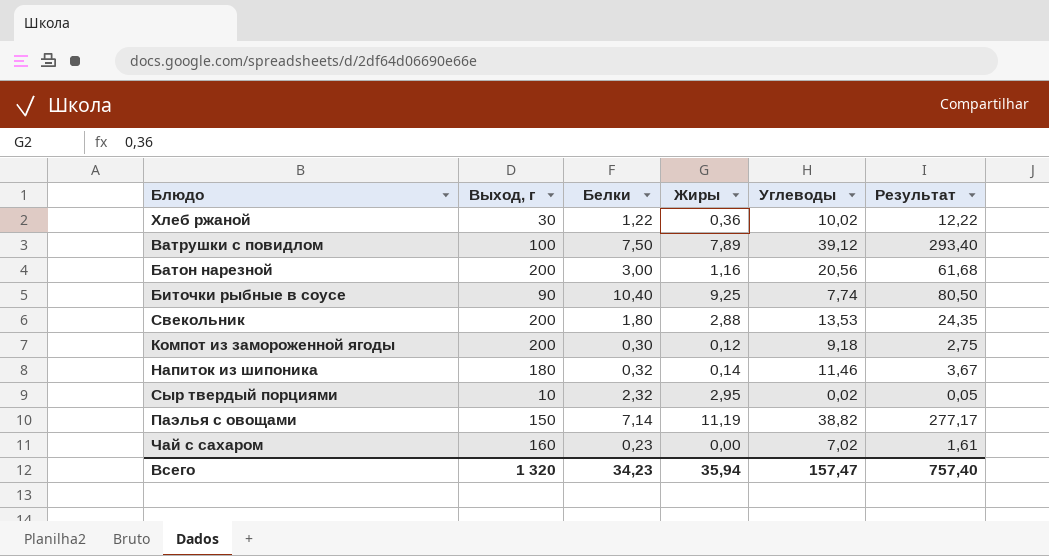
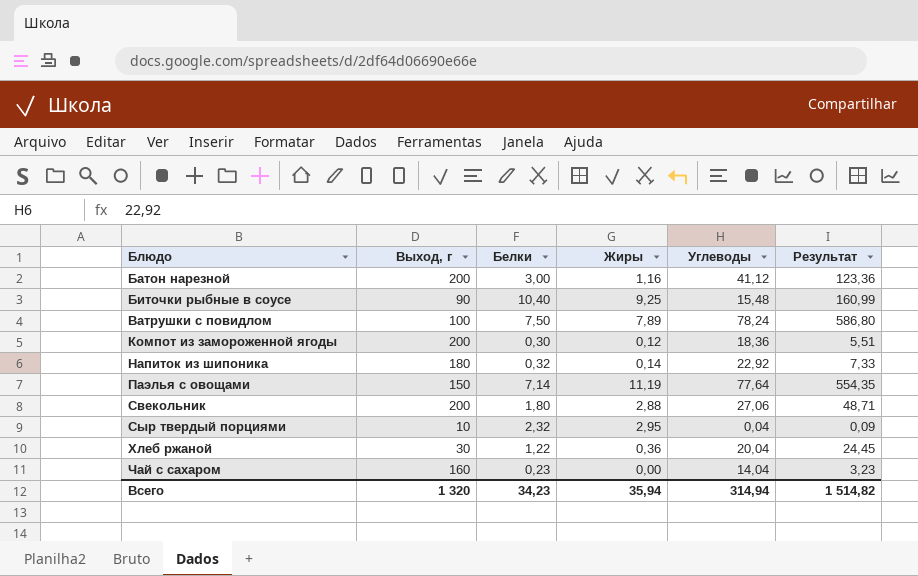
row order: none -> Блюдо ascending
Батон нарезной | Углеводы: 20,56 -> 41,12
Батон нарезной | Результат: 61,68 -> 123,36
Биточки рыбные в соусе | Углеводы: 7,74 -> 15,48
Биточки рыбные в соусе | Результат: 80,50 -> 160,99
Ватрушки с повидлом | Углеводы: 39,12 -> 78,24
Ватрушки с повидлом | Результат: 293,40 -> 586,80
Компот из замороженной ягоды | Углеводы: 9,18 -> 18,36
Компот из замороженной ягоды | Результат: 2,75 -> 5,51
Напиток из шипоника | Углеводы: 11,46 -> 22,92
Напиток из шипоника | Результат: 3,67 -> 7,33
Паэлья с овощами | Углеводы: 38,82 -> 77,64
Паэлья с овощами | Результат: 277,17 -> 554,35
Свекольник | Углеводы: 13,53 -> 27,06
Свекольник | Результат: 24,35 -> 48,71
Сыр твердый порциями | Углеводы: 0,02 -> 0,04
Сыр твердый порциями | Результат: 0,05 -> 0,09
Хлеб ржаной | Углеводы: 10,02 -> 20,04
Хлеб ржаной | Результат: 12,22 -> 24,45
Чай с сахаром | Углеводы: 7,02 -> 14,04
Чай с сахаром | Результат: 1,61 -> 3,23
Всего | Углеводы: 157,47 -> 314,94
Всего | Результат: 757,40 -> 1 514,82

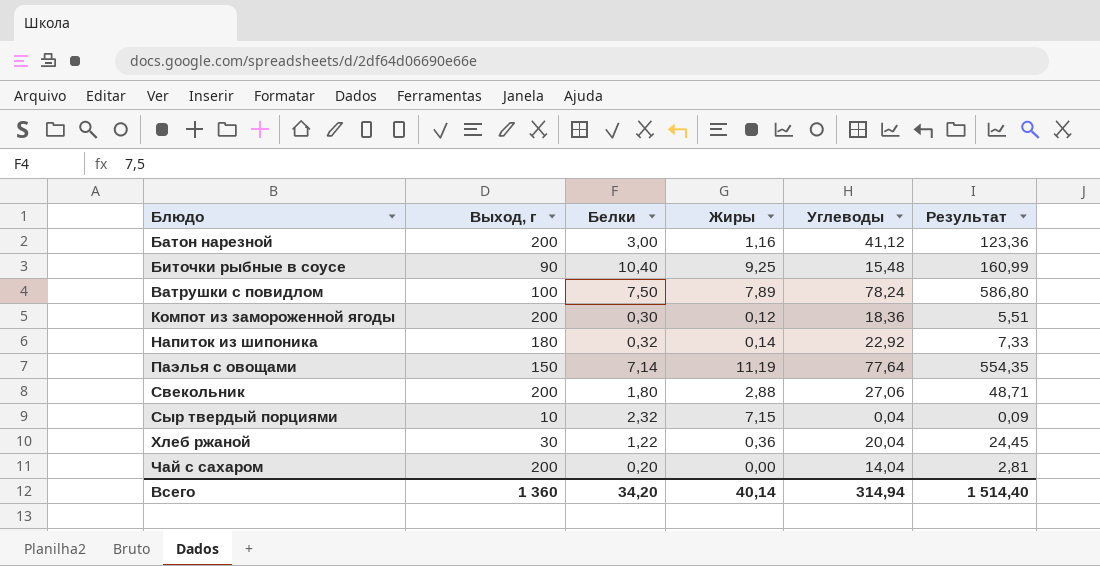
Сыр твердый порциями | Жиры: 2,95 -> 7,15
Чай с сахаром | Выход, г: 160 -> 200
Чай с сахаром | Белки: 0,23 -> 0,20
Чай с сахаром | Результат: 3,23 -> 2,81
Всего | Выход, г: 1 320 -> 1 360
Всего | Белки: 34,23 -> 34,20
Всего | Жиры: 35,94 -> 40,14
Всего | Результат: 1 514,82 -> 1 514,40

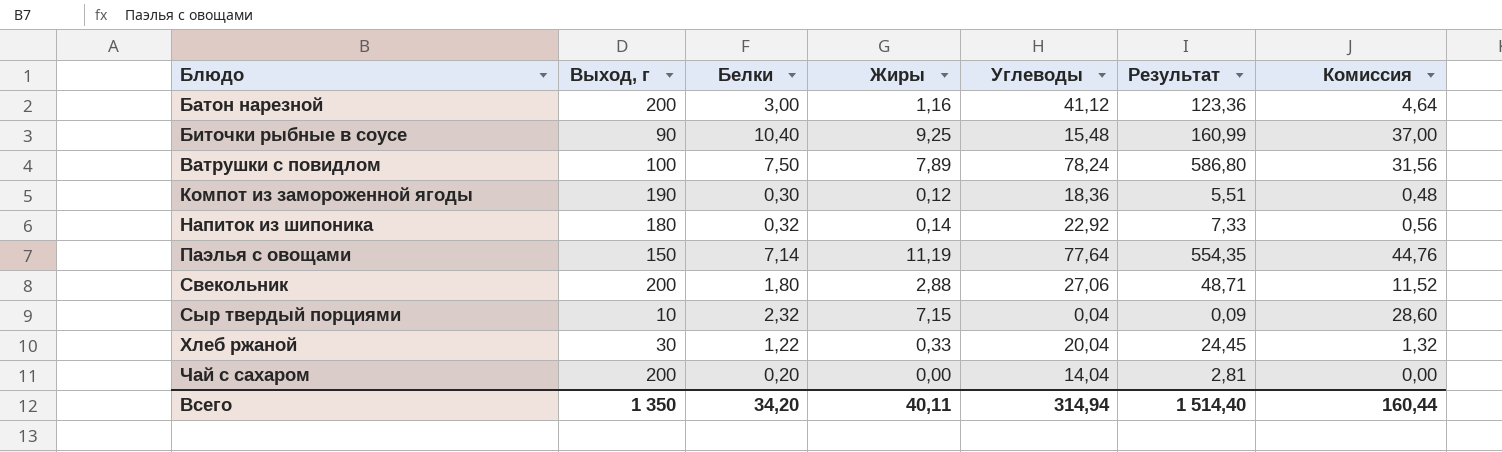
column Комиссия | formula: none -> [Жиры] * 4
Компот из замороженной ягоды | Выход, г: 200 -> 190
Хлеб ржаной | Жиры: 0,36 -> 0,33
Всего | Выход, г: 1 360 -> 1 350
Всего | Жиры: 40,14 -> 40,11

